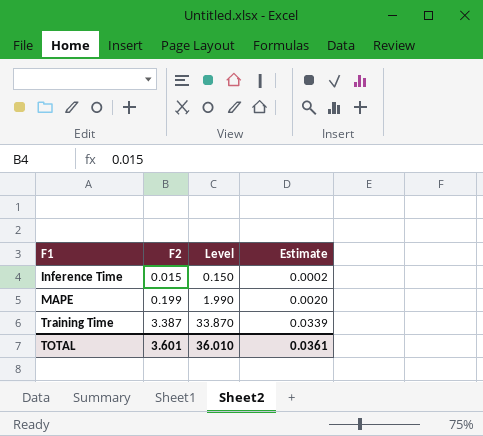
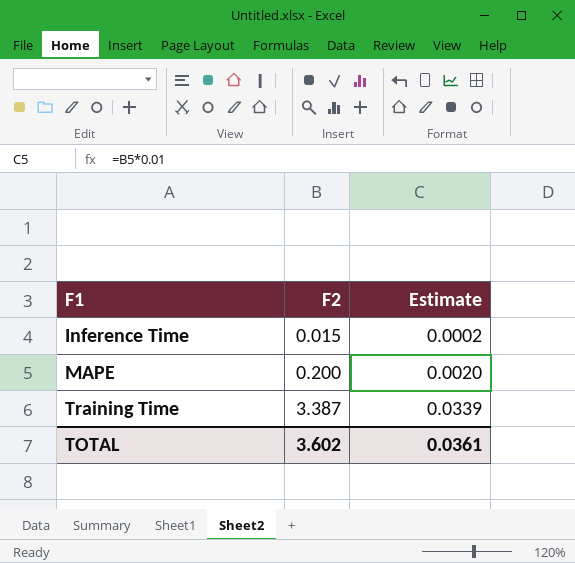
column Level | formula: [F2] * 10 -> none
MAPE | F2: 0.199 -> 0.200
TOTAL | F2: 3.601 -> 3.602

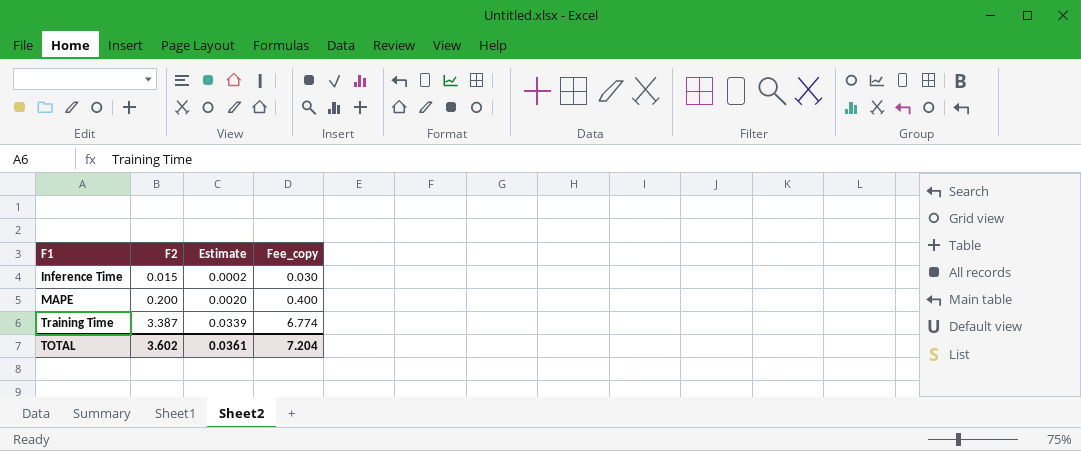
column Fee_copy | formula: none -> [F2] * 2

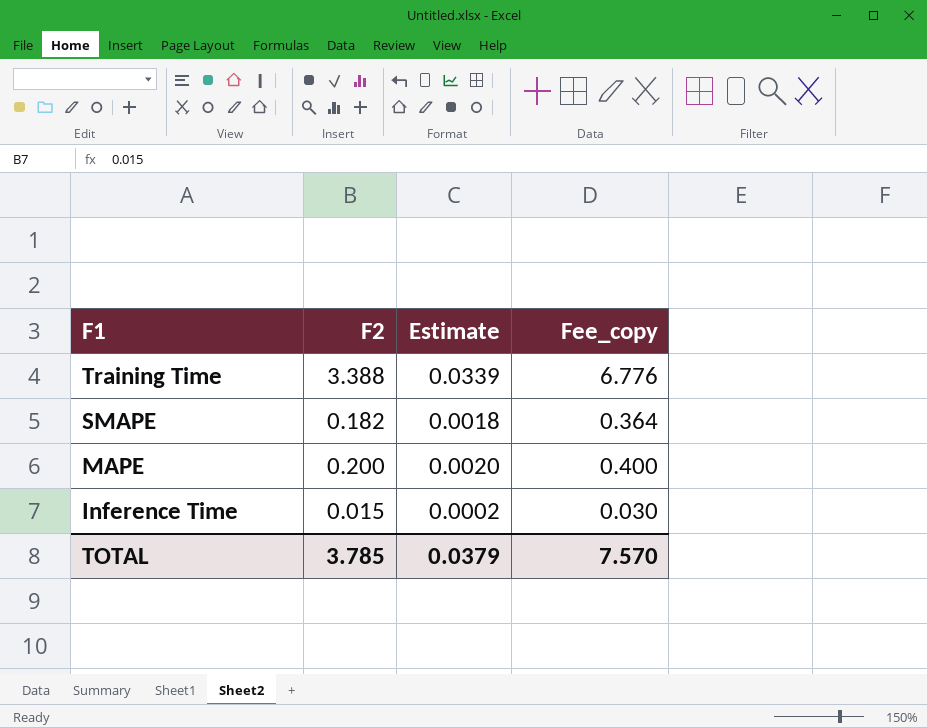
row order: F1 ascending -> F1 descending
Training Time | F2: 3.387 -> 3.388
Training Time | Fee_copy: 6.774 -> 6.776
row SMAPE: none -> 0.182 | 0.0018 | 0.364
TOTAL | F2: 3.602 -> 3.785
TOTAL | Estimate: 0.0361 -> 0.0379
TOTAL | Fee_copy: 7.204 -> 7.570

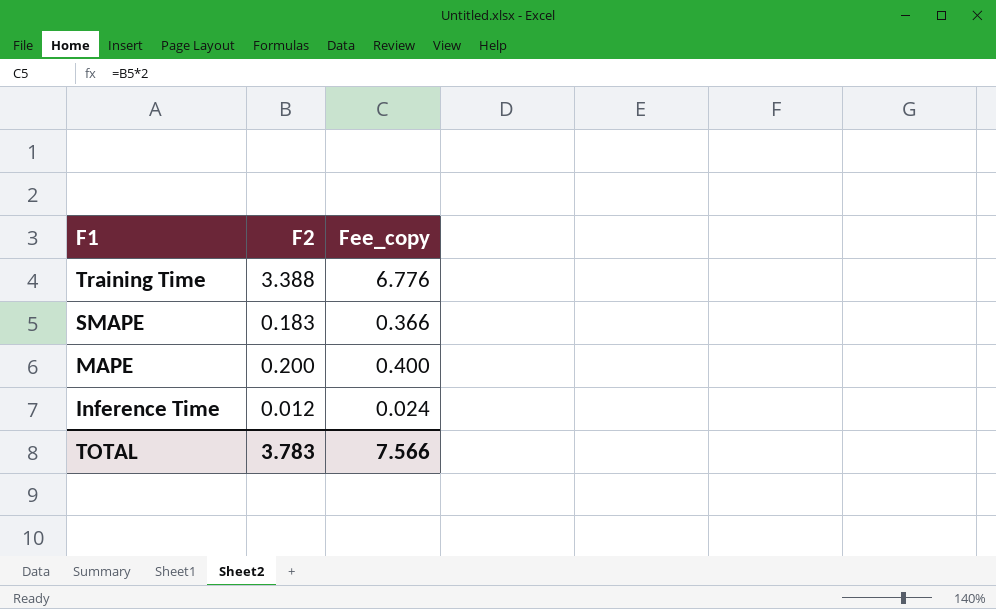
column Estimate | formula: [F2] * 0.01 -> none
SMAPE | F2: 0.182 -> 0.183
SMAPE | Fee_copy: 0.364 -> 0.366
Inference Time | F2: 0.015 -> 0.012
Inference Time | Fee_copy: 0.030 -> 0.024
TOTAL | F2: 3.785 -> 3.783
TOTAL | Fee_copy: 7.570 -> 7.566

